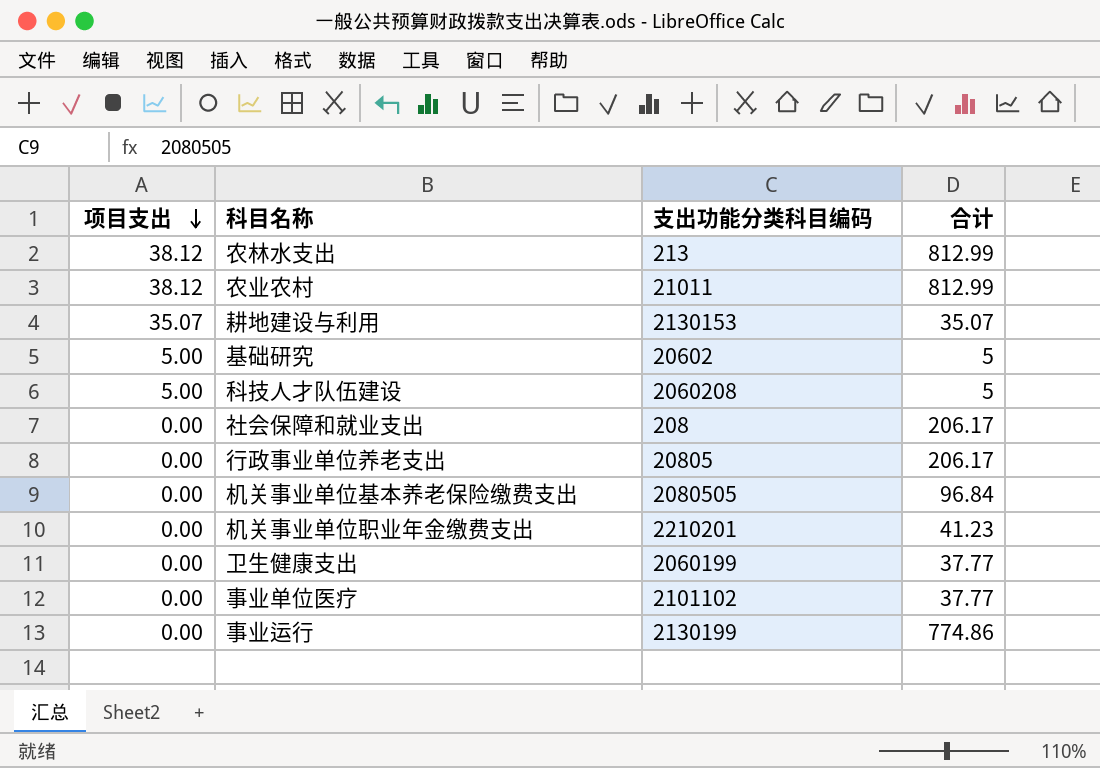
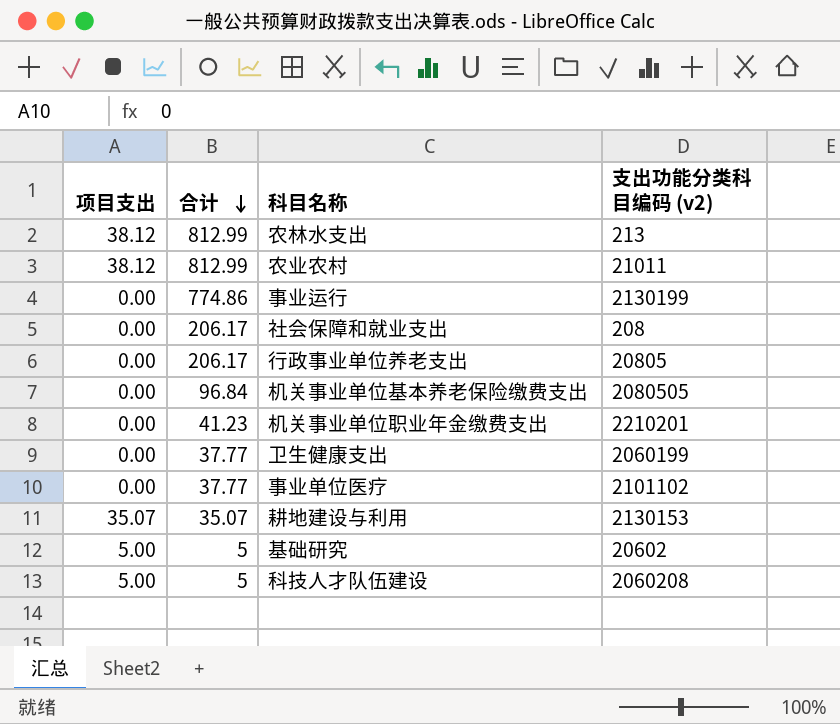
row order: 项目支出 descending -> 合计 descending
column 合计 | position: 4 -> 2
column name: 支出功能分类科目编码 -> 支出功能分类科目编码 (v2)

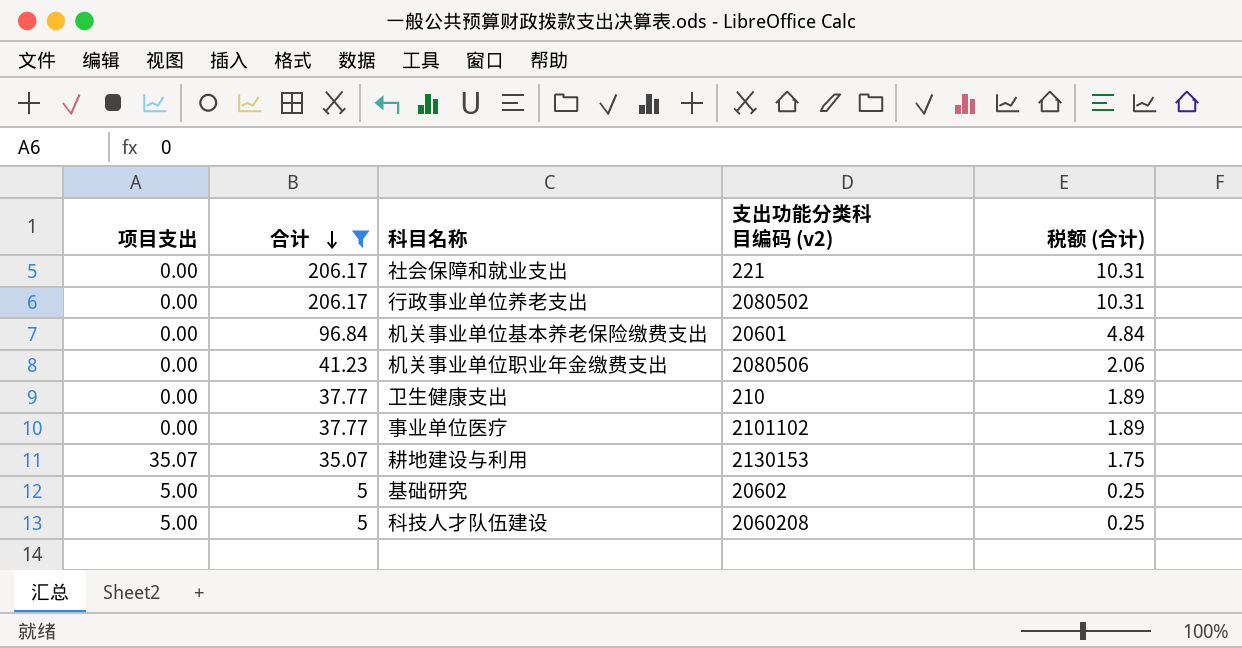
filter: none -> 合计 <= 206.17
column 税额 (合计) | formula: none -> [合计] * 0.05
社会保障和就业支出 | 支出功能分类科目编码 (v2): 208 -> 221
行政事业单位养老支出 | 支出功能分类科目编码 (v2): 20805 -> 2080502
机关事业单位基本养老保险缴费支出 | 支出功能分类科目编码 (v2): 2080505 -> 20601
机关事业单位职业年金缴费支出 | 支出功能分类科目编码 (v2): 2210201 -> 2080506
卫生健康支出 | 支出功能分类科目编码 (v2): 2060199 -> 210

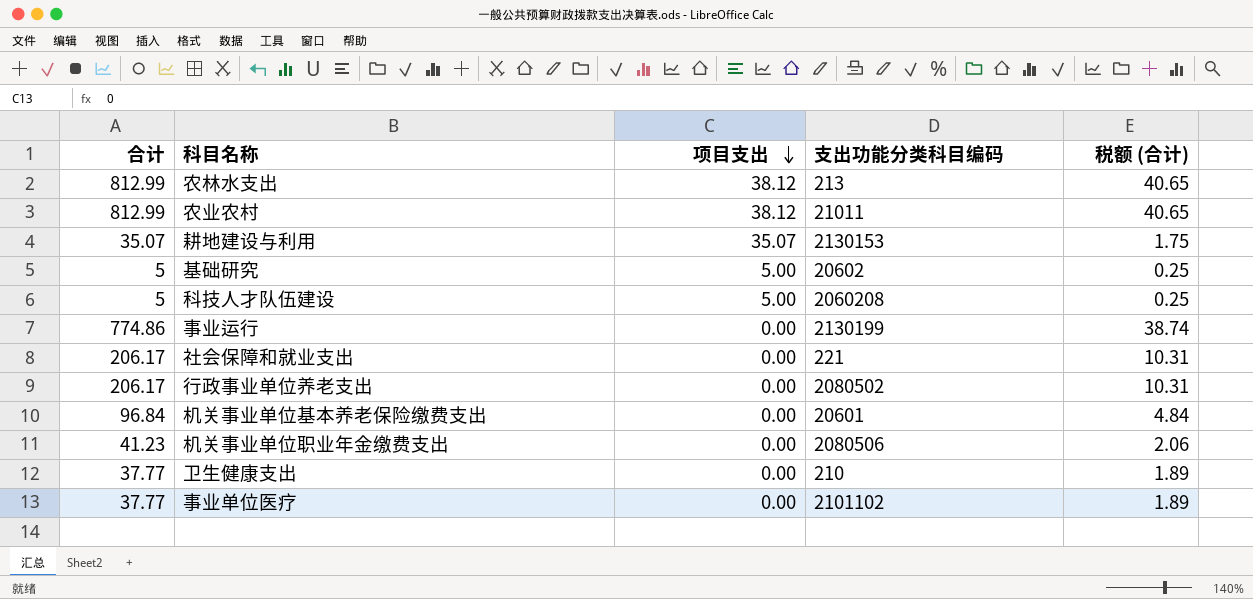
filter: 合计 <= 206.17 -> none
row order: 合计 descending -> 项目支出 descending
column 项目支出 | position: 1 -> 3
column name: 支出功能分类科目编码 (v2) -> 支出功能分类科目编码

